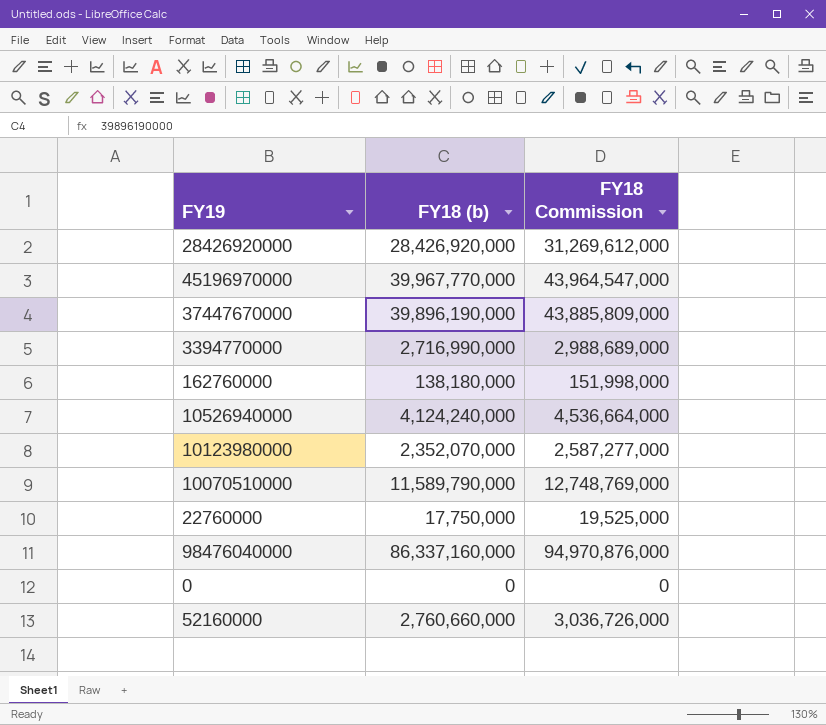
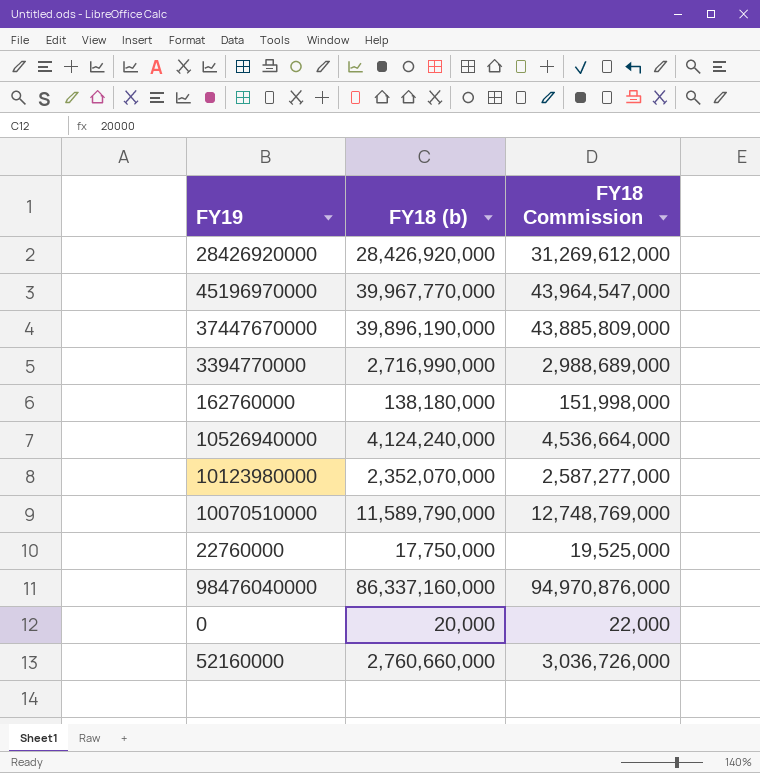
0 | FY18 (b): 0 -> 20,000
0 | FY18 Commission: 0 -> 22,000

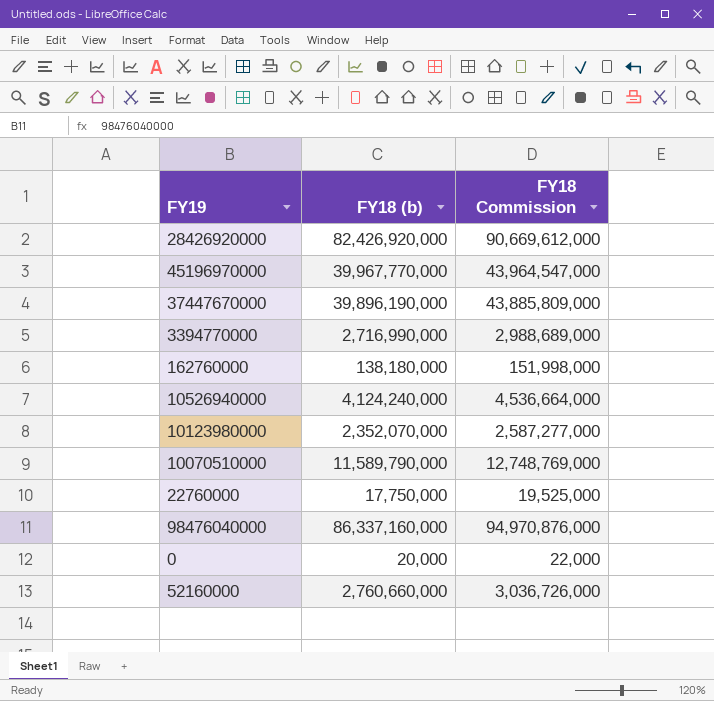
28426920000 | FY18 (b): 28,426,920,000 -> 82,426,920,000
28426920000 | FY18 Commission: 31,269,612,000 -> 90,669,612,000

